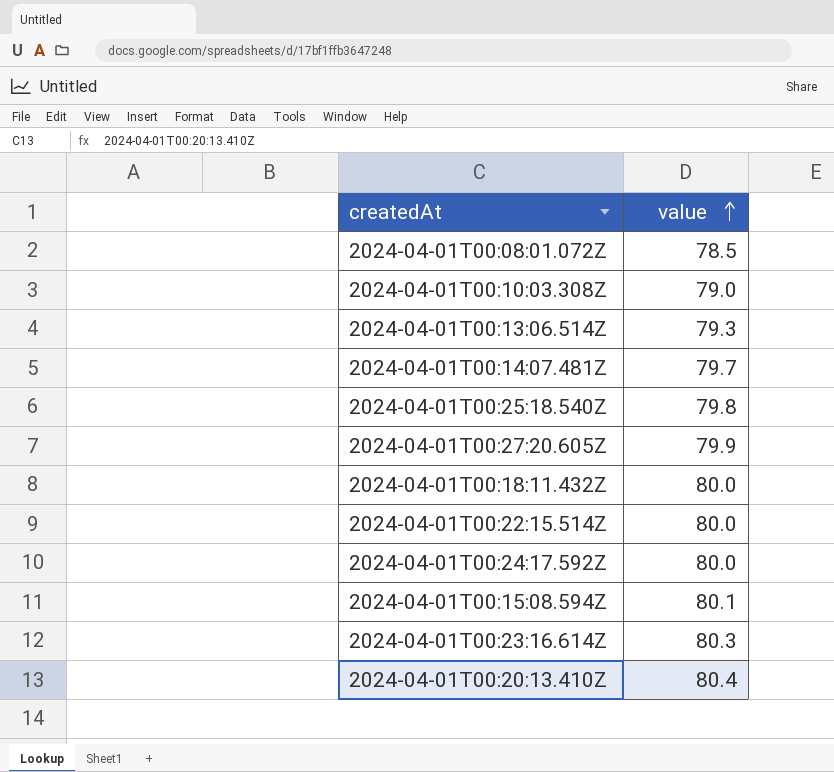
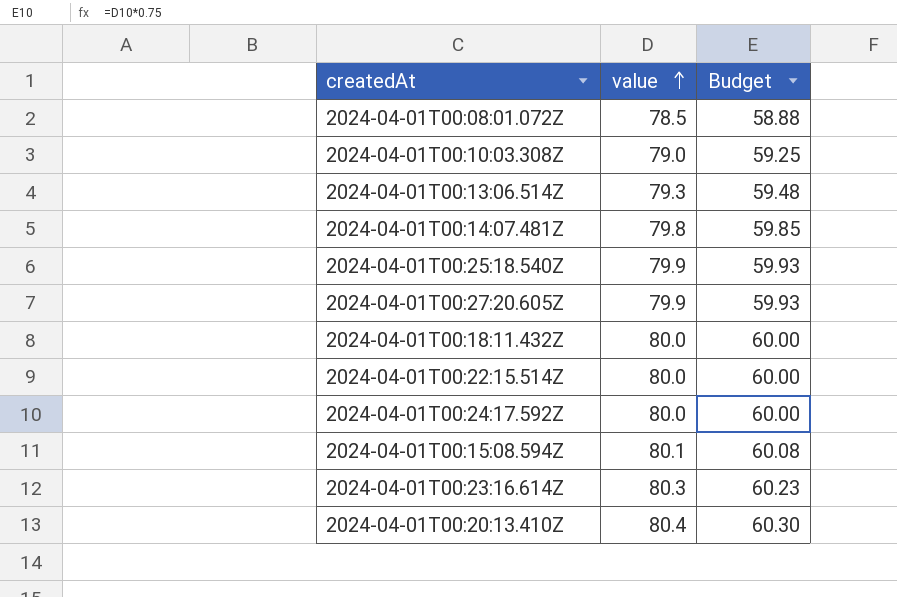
column Budget | formula: none -> [value] * 0.75
2024-04-01T00:14:07.481Z | value: 79.7 -> 79.8
2024-04-01T00:25:18.540Z | value: 79.8 -> 79.9

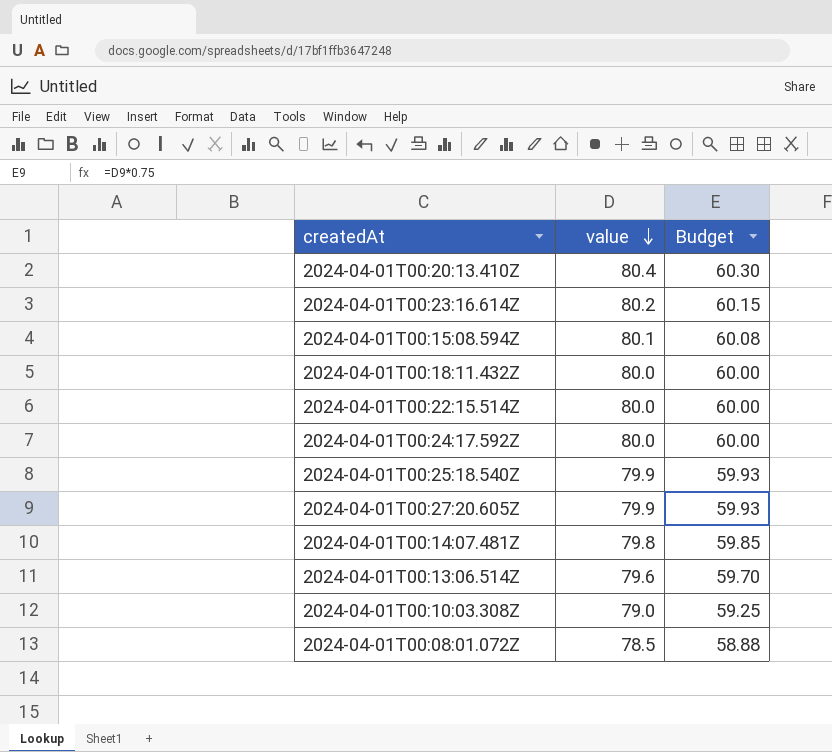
row order: value ascending -> value descending
2024-04-01T00:23:16.614Z | value: 80.3 -> 80.2
2024-04-01T00:23:16.614Z | Budget: 60.23 -> 60.15
2024-04-01T00:13:06.514Z | value: 79.3 -> 79.6
2024-04-01T00:13:06.514Z | Budget: 59.48 -> 59.70

